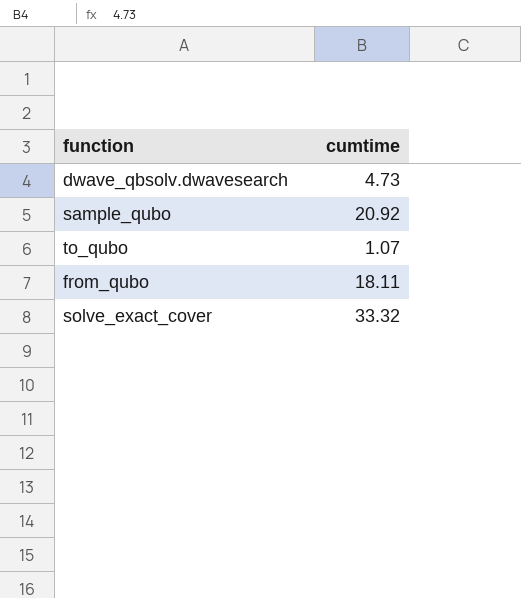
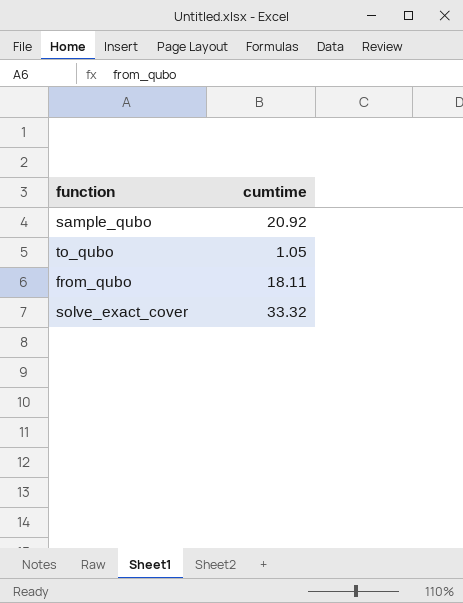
row dwave_qbsolv.dwavesearch: 4.73 -> none
to_qubo | cumtime: 1.07 -> 1.05

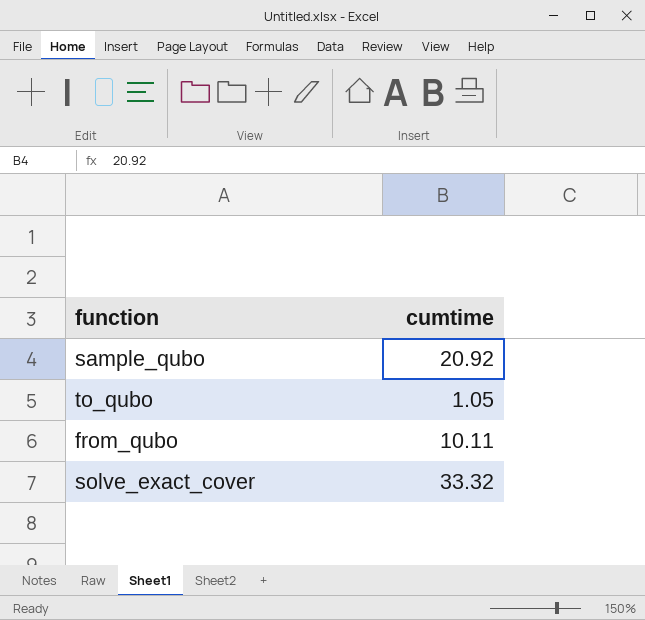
from_qubo | cumtime: 18.11 -> 10.11

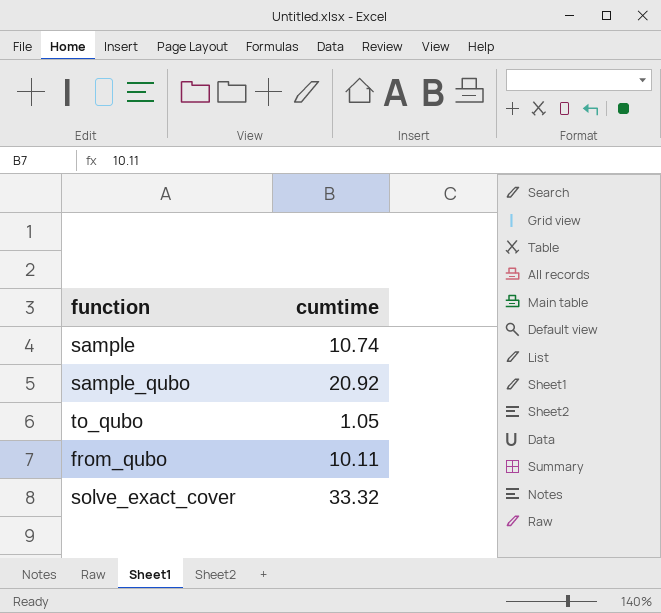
row sample: none -> 10.74

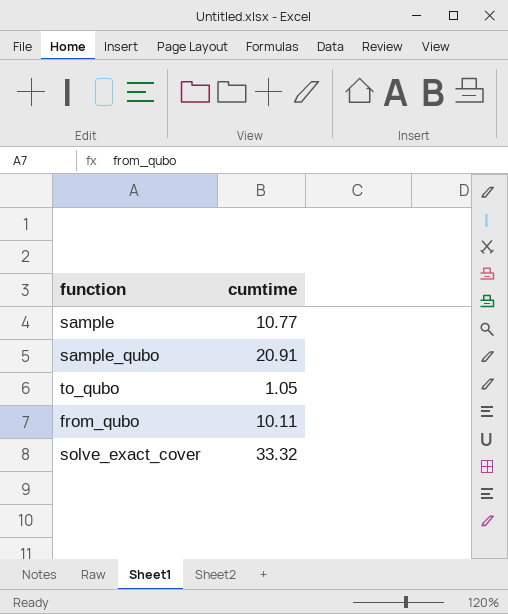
sample | cumtime: 10.74 -> 10.77
sample_qubo | cumtime: 20.92 -> 20.91

